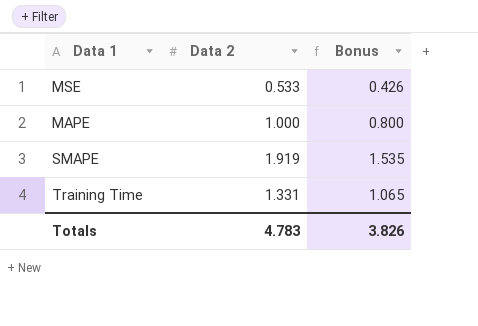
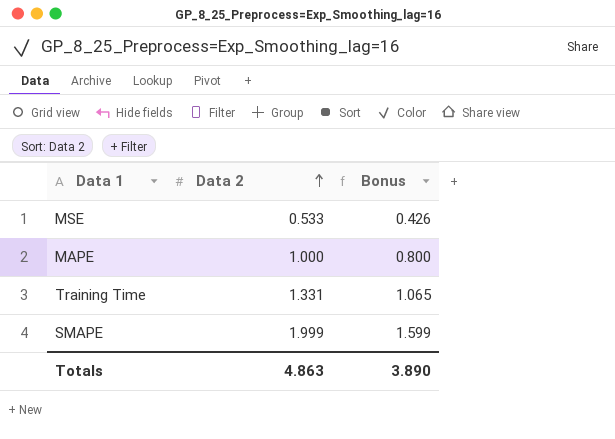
row order: none -> Data 2 ascending
SMAPE | Data 2: 1.919 -> 1.999
SMAPE | Bonus: 1.535 -> 1.599
Totals | Data 2: 4.783 -> 4.863
Totals | Bonus: 3.826 -> 3.890

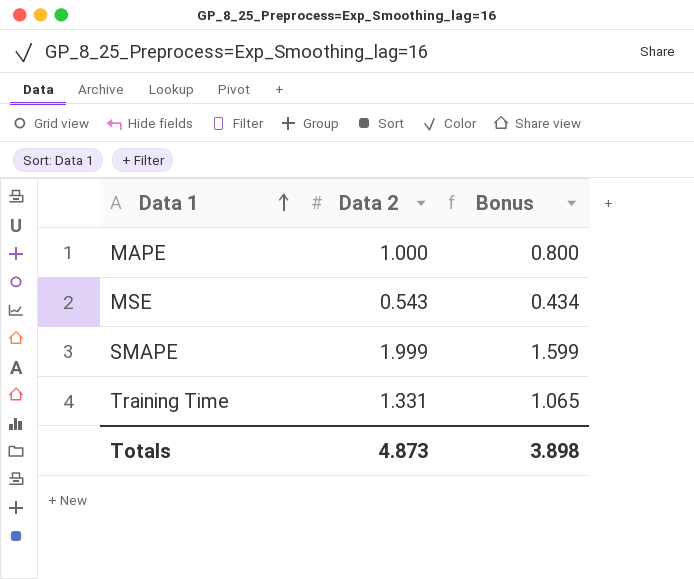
row order: Data 2 ascending -> Data 1 ascending
MSE | Data 2: 0.533 -> 0.543
MSE | Bonus: 0.426 -> 0.434
Totals | Data 2: 4.863 -> 4.873
Totals | Bonus: 3.890 -> 3.898

